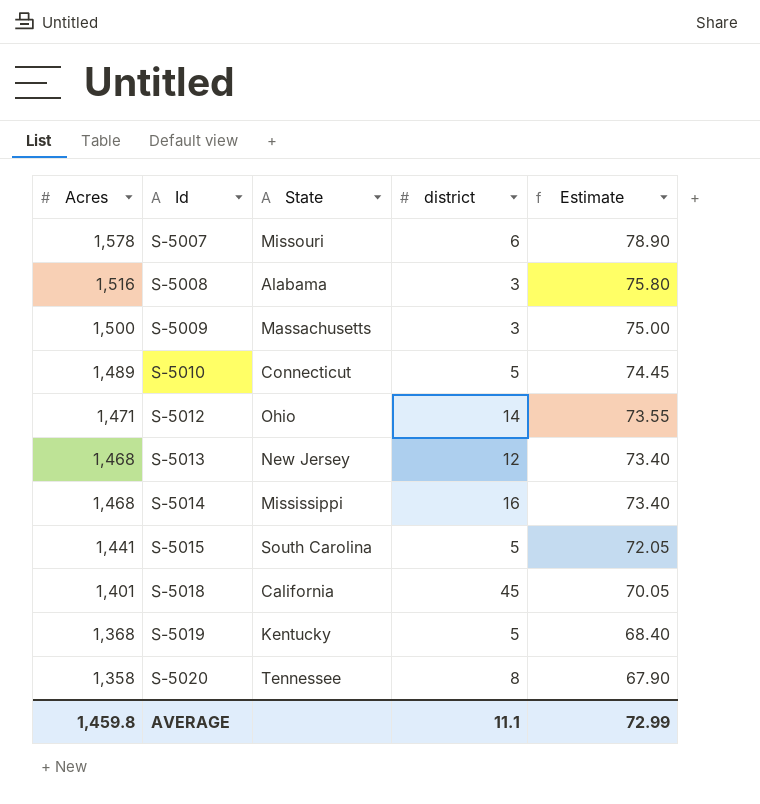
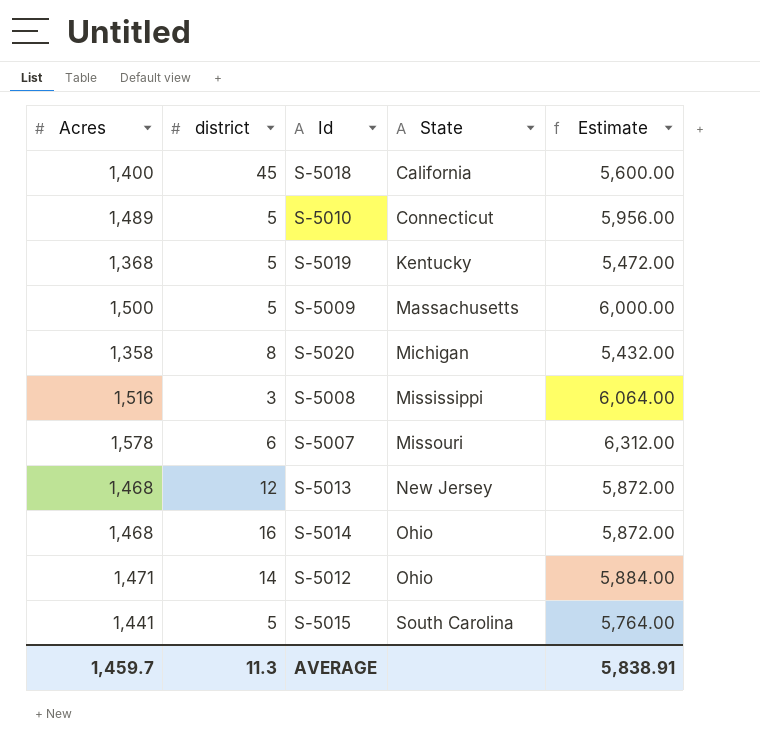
row order: Acres descending -> State ascending
column district | position: 4 -> 2
column Estimate | formula: [Acres] * 0.05 -> [Acres] * 4
S-5018 | Acres: 1,401 -> 1,400
S-5009 | district: 3 -> 5
S-5020 | State: Tennessee -> Michigan
S-5008 | State: Alabama -> Mississippi
S-5014 | State: Mississippi -> Ohio
AVERAGE | Acres: 1,459.8 -> 1,459.7
AVERAGE | district: 11.1 -> 11.3
AVERAGE | Estimate: 72.99 -> 5,838.91

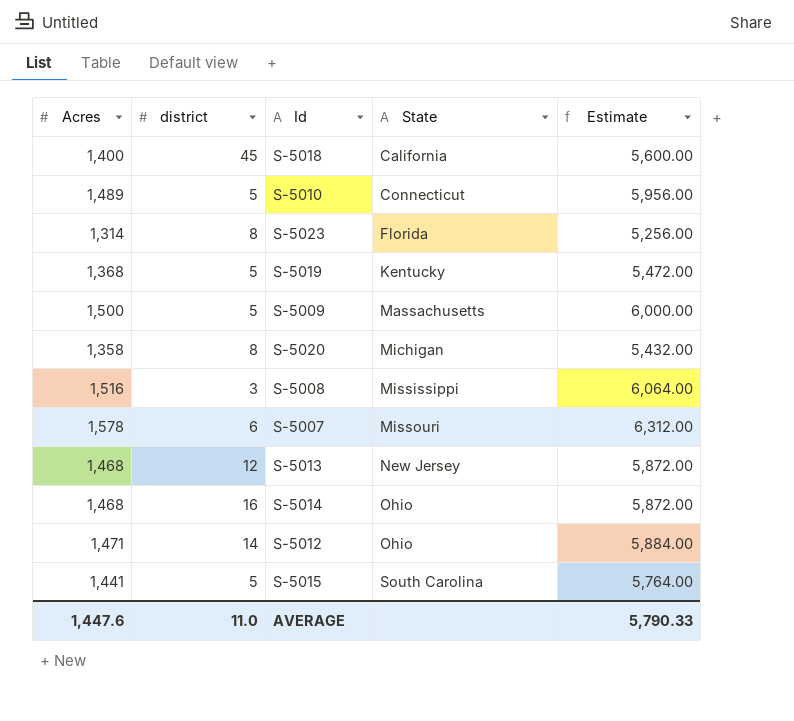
row S-5023: none -> 1,314 | 8 | Florida | 5,256.00
AVERAGE | Acres: 1,459.7 -> 1,447.6
AVERAGE | district: 11.3 -> 11.0
AVERAGE | Estimate: 5,838.91 -> 5,790.33

